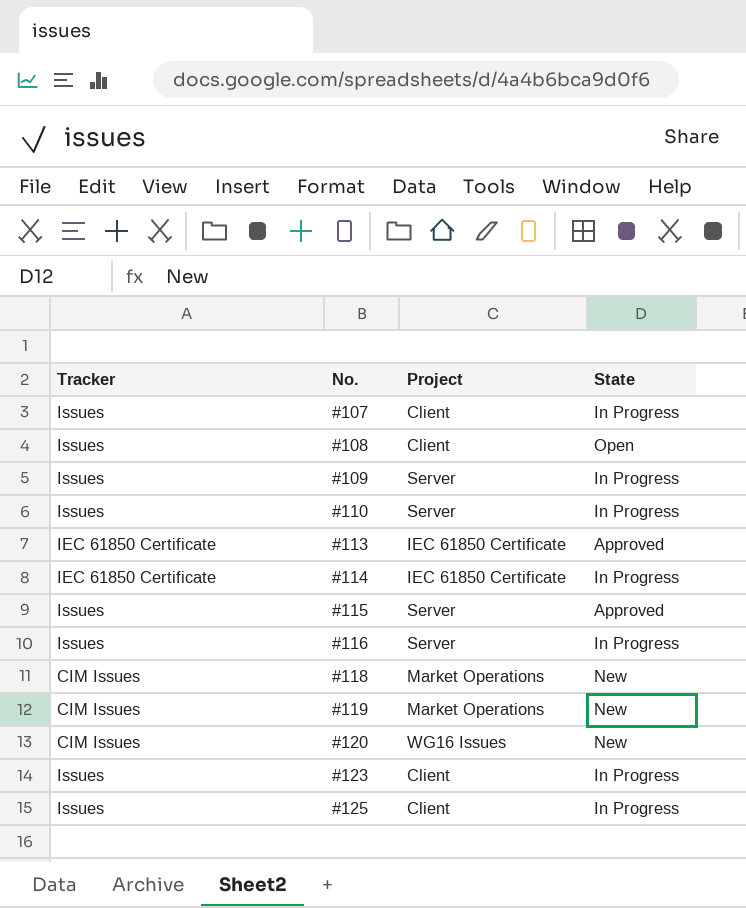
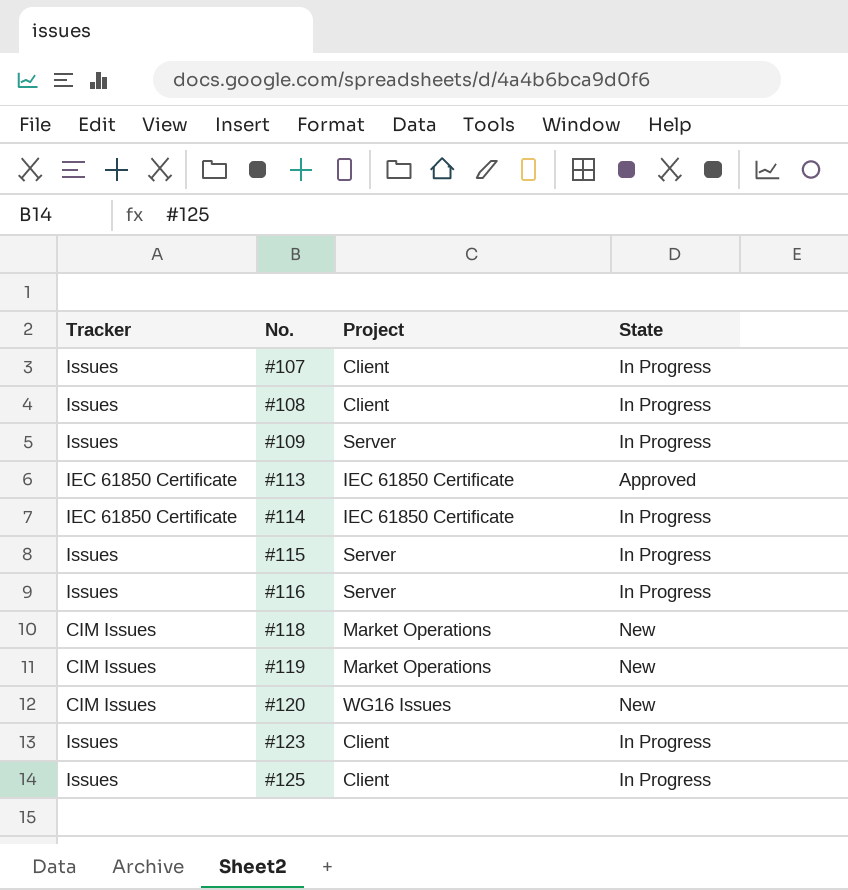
row #110: Issues | Server | In Progress -> none
#108 | State: Open -> In Progress
#115 | State: Approved -> In Progress

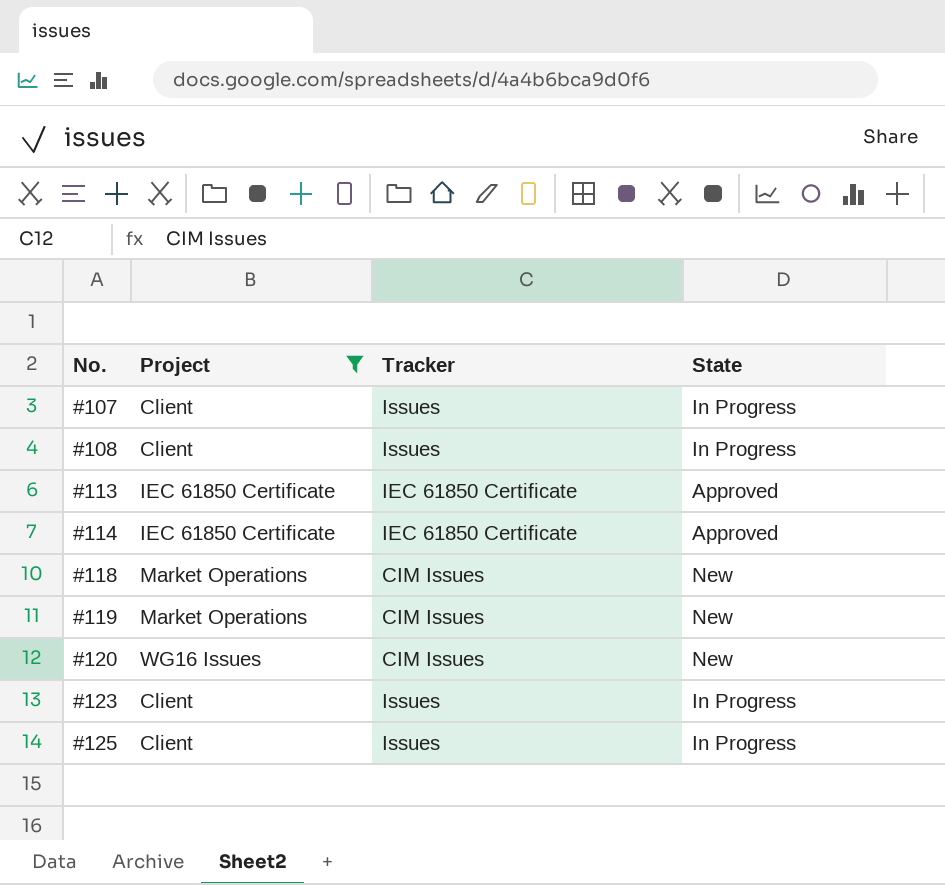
filter: none -> Project != Server
column Tracker | position: 1 -> 3
#114 | State: In Progress -> Approved

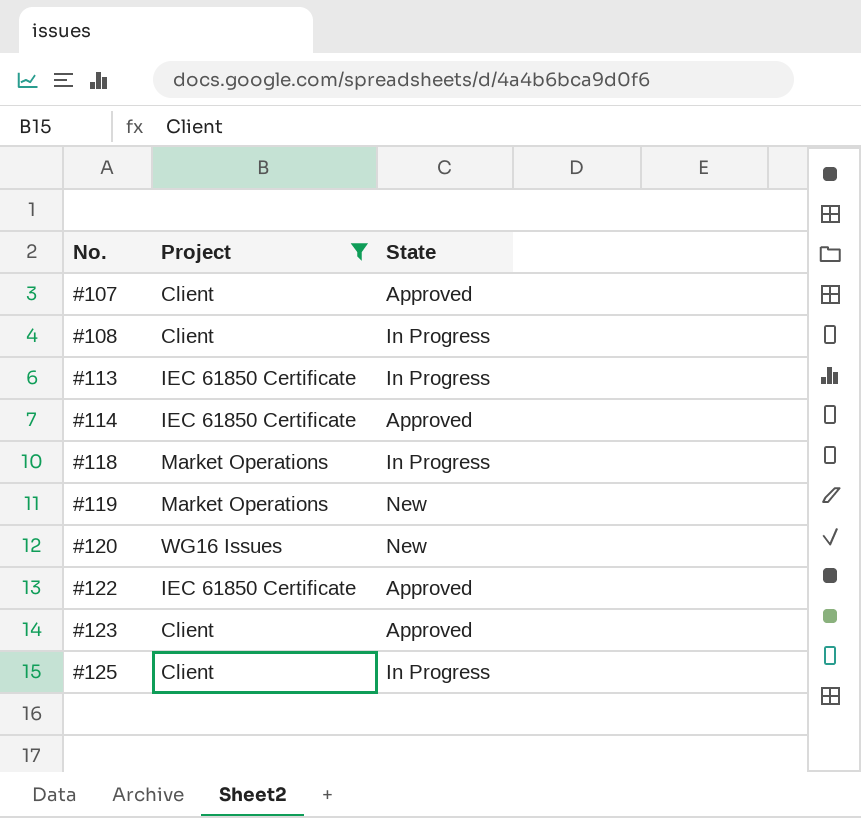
column Tracker | position: 3 -> none
#107 | State: In Progress -> Approved
#113 | State: Approved -> In Progress
#118 | State: New -> In Progress
row #122: none -> IEC 61850 Certificate | Approved
#123 | State: In Progress -> Approved

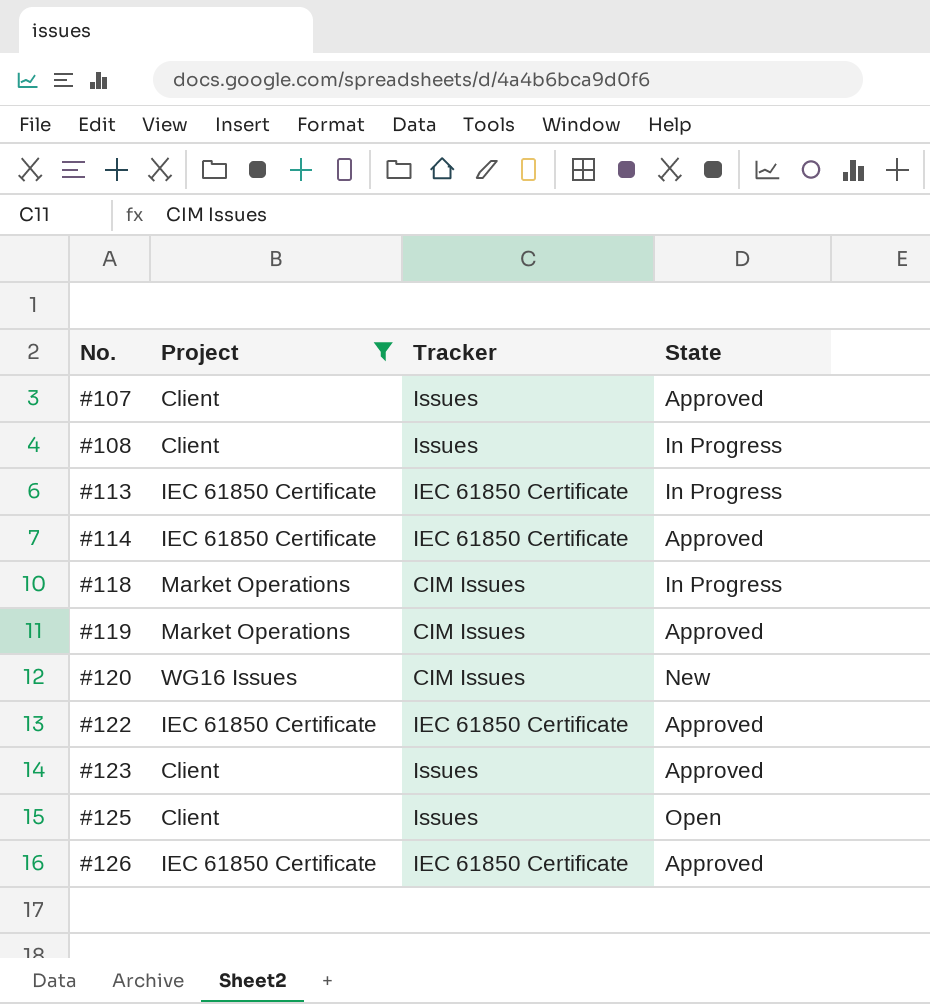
column Tracker | position: none -> 3
#119 | State: New -> Approved
#125 | State: In Progress -> Open
row #126: none -> IEC 61850 Certificate | IEC 61850 Certificate | Approved

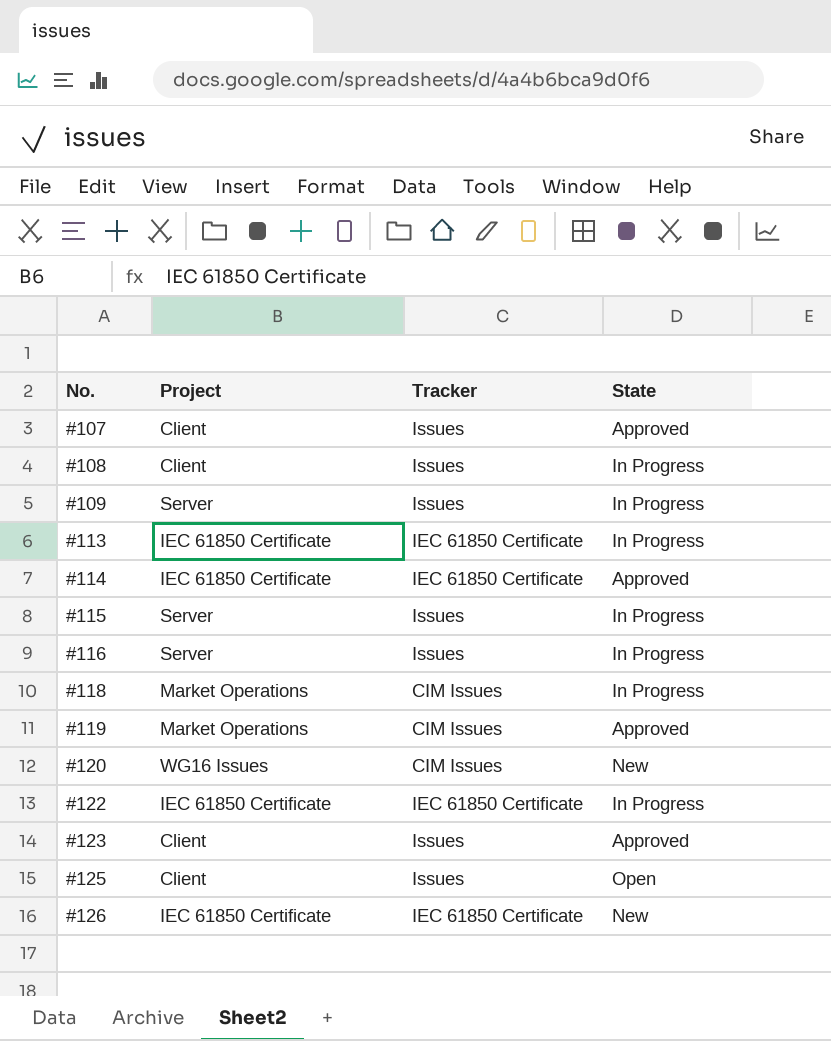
filter: Project != Server -> none
#122 | State: Approved -> In Progress
#126 | State: Approved -> New

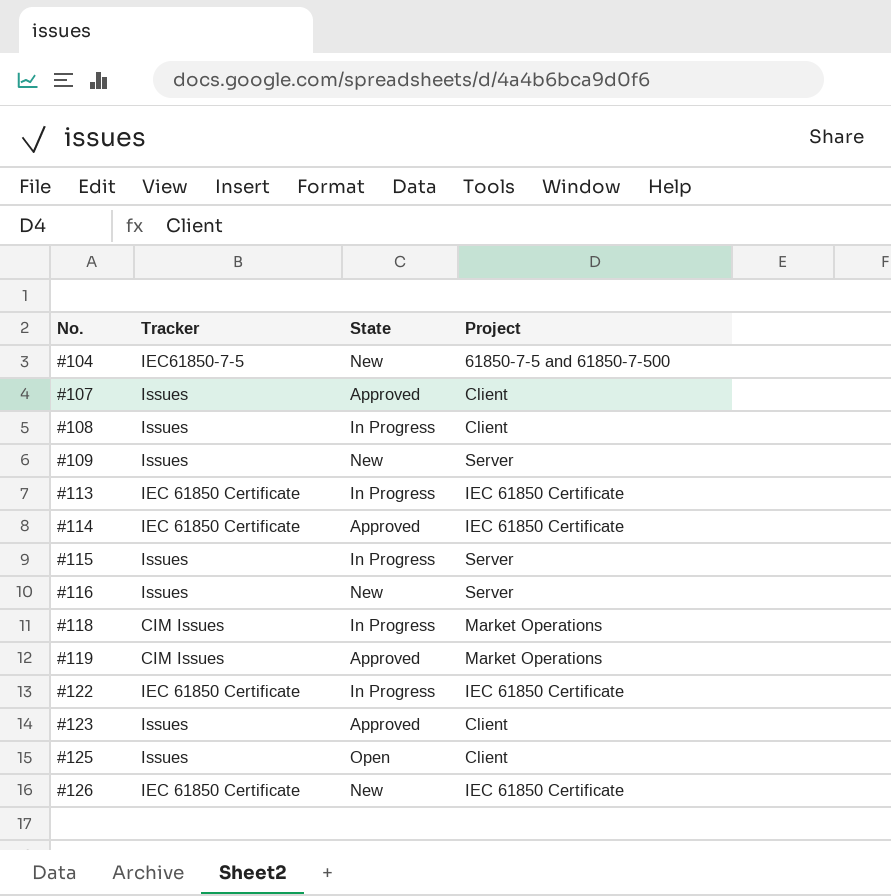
column Project | position: 2 -> 4
row #120: WG16 Issues | CIM Issues | New -> none
row #104: none -> IEC61850-7-5 | New | 61850-7-5 and 61850-7-500
#109 | State: In Progress -> New
#116 | State: In Progress -> New

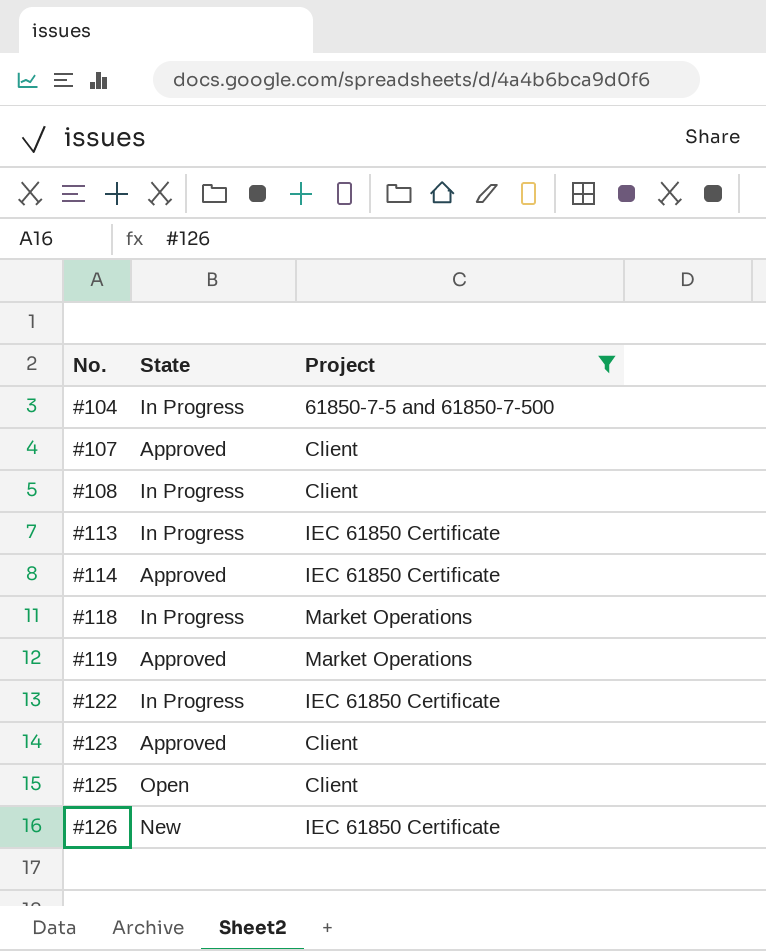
filter: none -> Project != Server
column Tracker | position: 2 -> none
#104 | State: New -> In Progress

